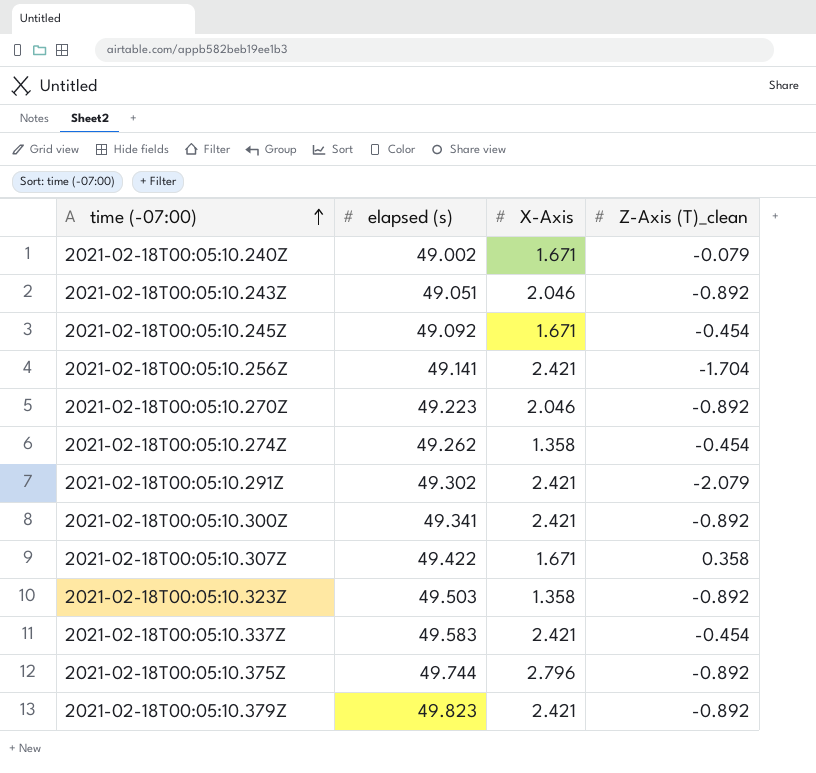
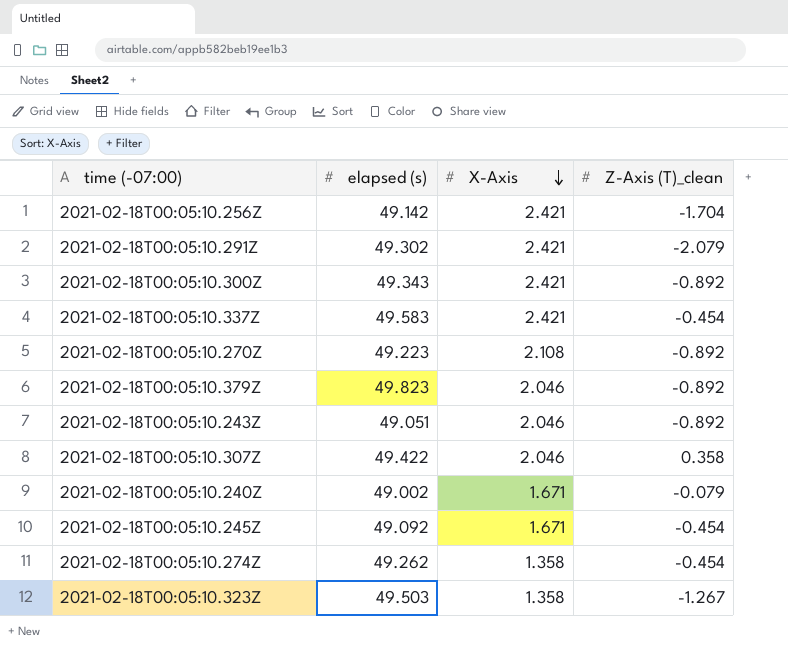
row order: time (-07:00) ascending -> X-Axis descending
row 2021-02-18T00:05:10.375Z: 49.744 | 2.796 | -0.892 -> none
2021-02-18T00:05:10.256Z | elapsed (s): 49.141 -> 49.142
2021-02-18T00:05:10.300Z | elapsed (s): 49.341 -> 49.343
2021-02-18T00:05:10.270Z | X-Axis: 2.046 -> 2.108
2021-02-18T00:05:10.379Z | X-Axis: 2.421 -> 2.046
2021-02-18T00:05:10.307Z | X-Axis: 1.671 -> 2.046
2021-02-18T00:05:10.323Z | Z-Axis (T)_clean: -0.892 -> -1.267

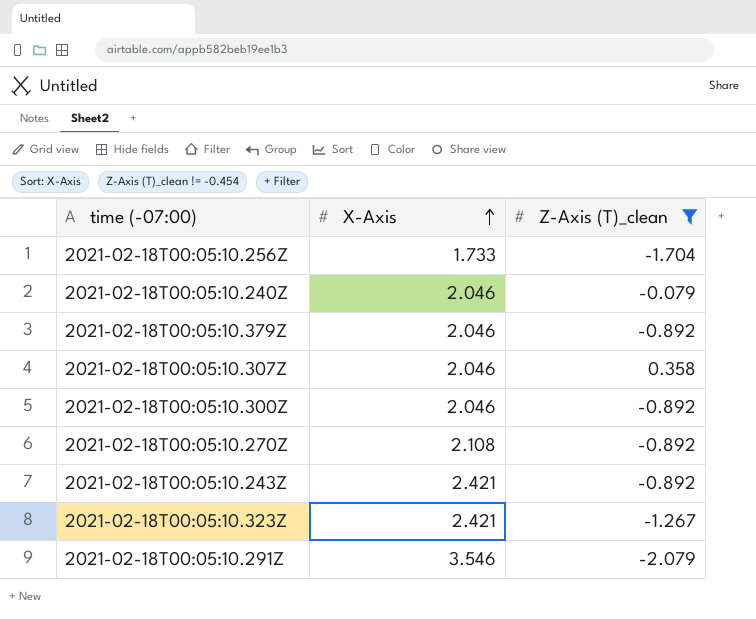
filter: none -> Z-Axis (T)_clean != -0.454
row order: X-Axis descending -> X-Axis ascending
column elapsed (s) | position: 2 -> none
2021-02-18T00:05:10.256Z | X-Axis: 2.421 -> 1.733
2021-02-18T00:05:10.240Z | X-Axis: 1.671 -> 2.046
2021-02-18T00:05:10.300Z | X-Axis: 2.421 -> 2.046
2021-02-18T00:05:10.243Z | X-Axis: 2.046 -> 2.421
2021-02-18T00:05:10.323Z | X-Axis: 1.358 -> 2.421
2021-02-18T00:05:10.291Z | X-Axis: 2.421 -> 3.546

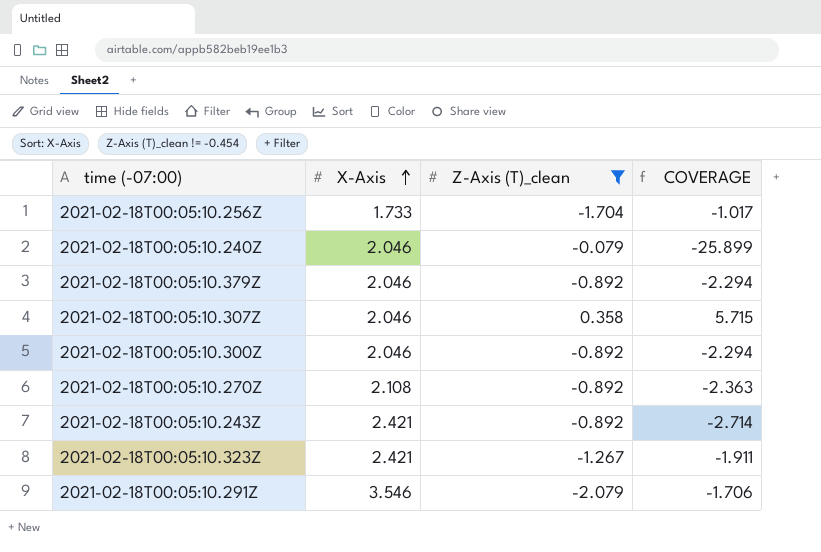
column COVERAGE | formula: none -> [X-Axis] / [Z-Axis (T)_clean]

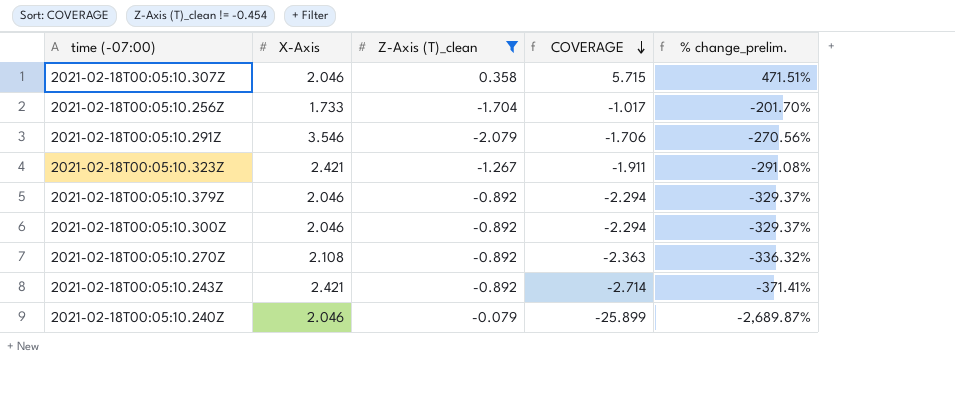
row order: X-Axis ascending -> COVERAGE descending
column % change_prelim. | formula: none -> ([X-Axis] - [Z-Axis (T)_clean]) / [Z-Axis (T)_clean]

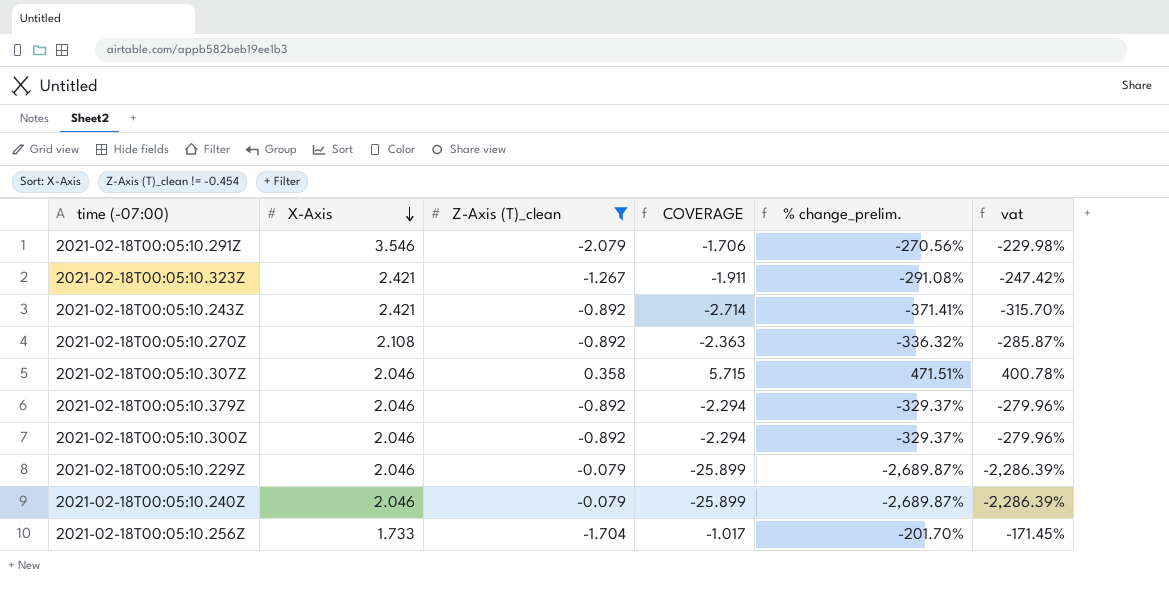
row order: COVERAGE descending -> X-Axis descending
column vat | formula: none -> [% change_prelim.] * 0.85
row 2021-02-18T00:05:10.229Z: none -> 2.046 | -0.079 | -25.899 | -2,689.87% | -2,286.39%

